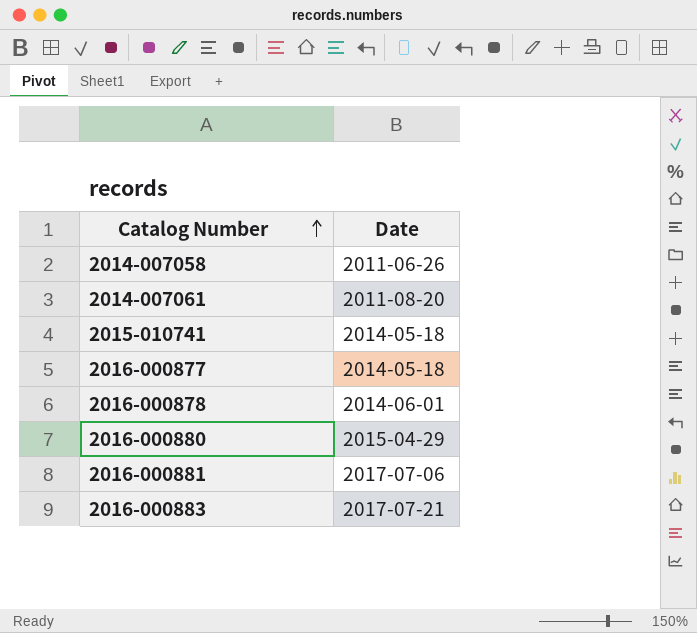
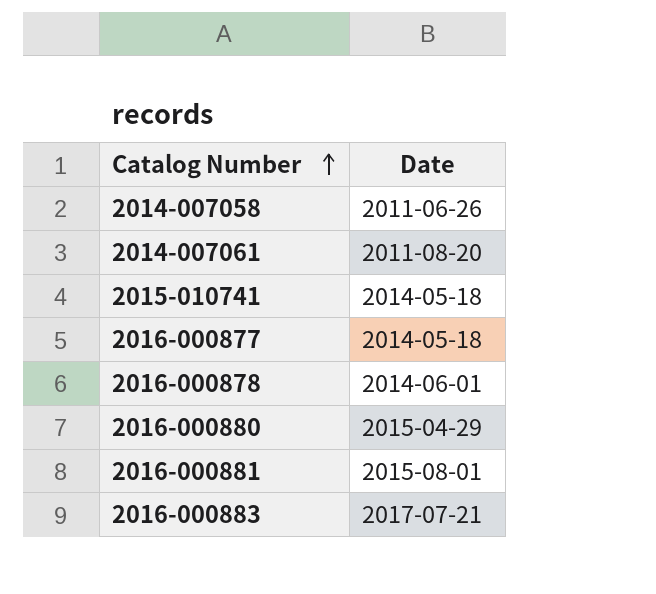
2016-000881 | Date: 2017-07-06 -> 2015-08-01

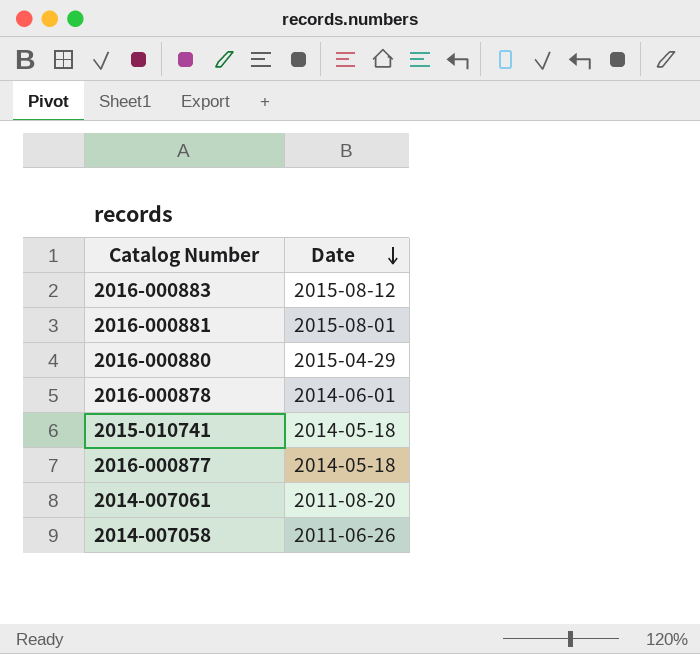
row order: Catalog Number ascending -> Date descending
2016-000883 | Date: 2017-07-21 -> 2015-08-12

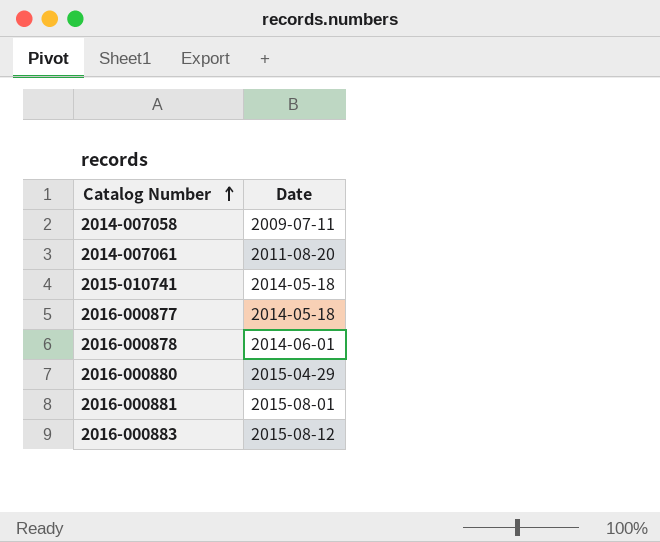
row order: Date descending -> Catalog Number ascending
2014-007058 | Date: 2011-06-26 -> 2009-07-11

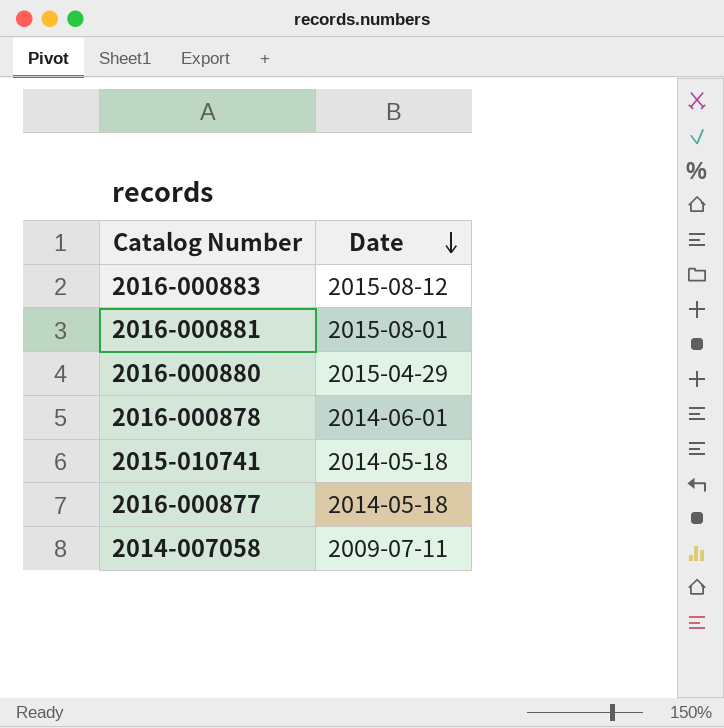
row order: Catalog Number ascending -> Date descending
row 2014-007061: 2011-08-20 -> none

